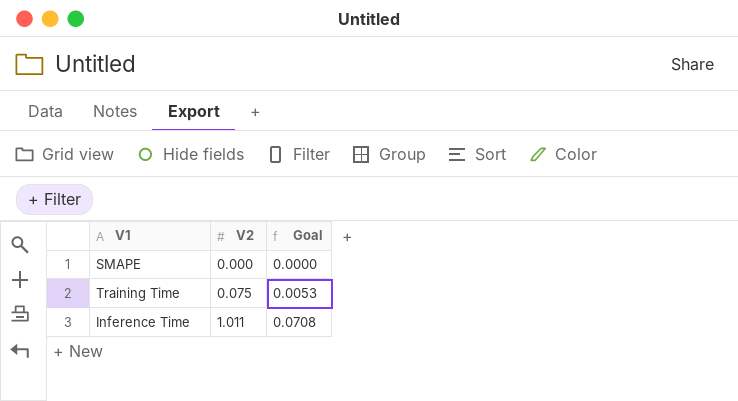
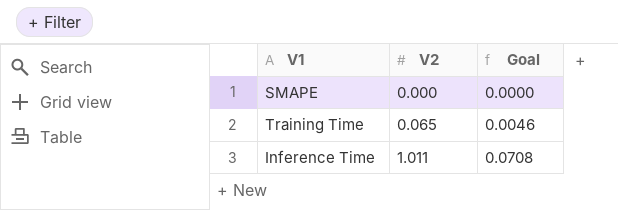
Training Time | V2: 0.075 -> 0.065
Training Time | Goal: 0.0053 -> 0.0046

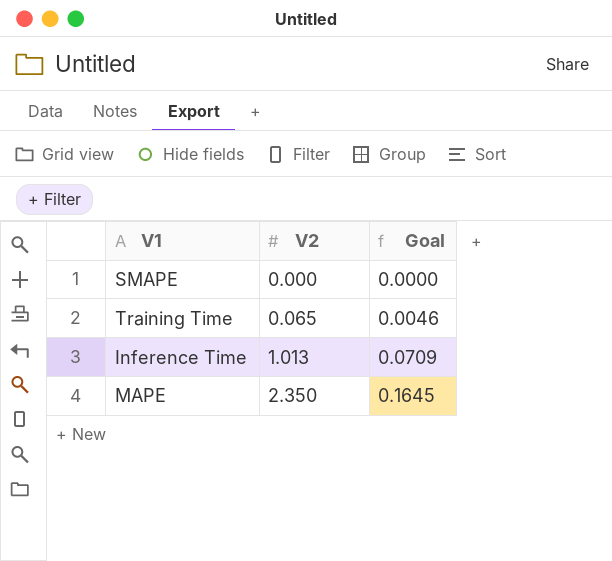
Inference Time | V2: 1.011 -> 1.013
Inference Time | Goal: 0.0708 -> 0.0709
row MAPE: none -> 2.350 | 0.1645

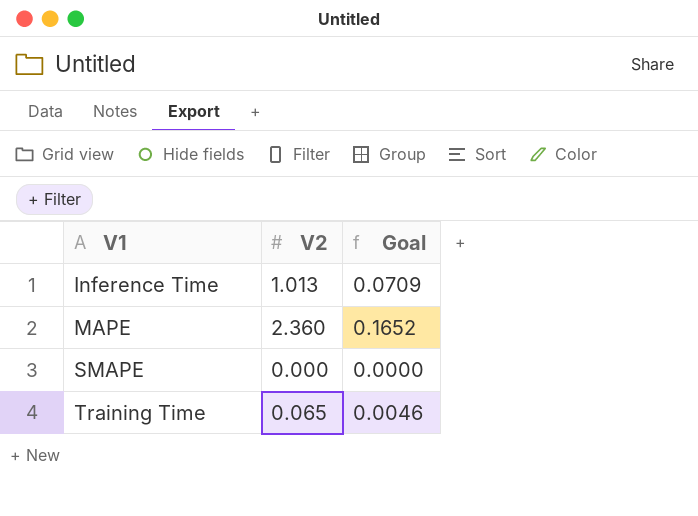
row order: V2 ascending -> V1 ascending
MAPE | V2: 2.350 -> 2.360
MAPE | Goal: 0.1645 -> 0.1652

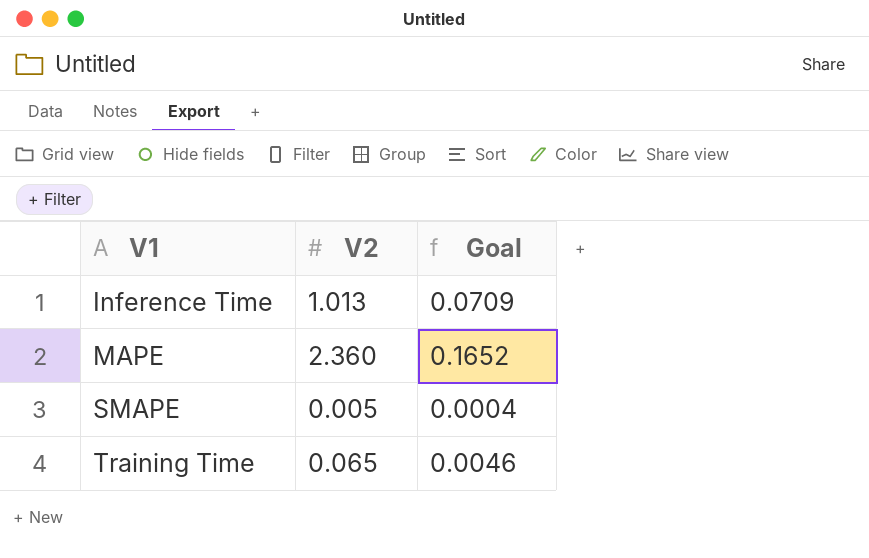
SMAPE | V2: 0.000 -> 0.005
SMAPE | Goal: 0.0000 -> 0.0004

